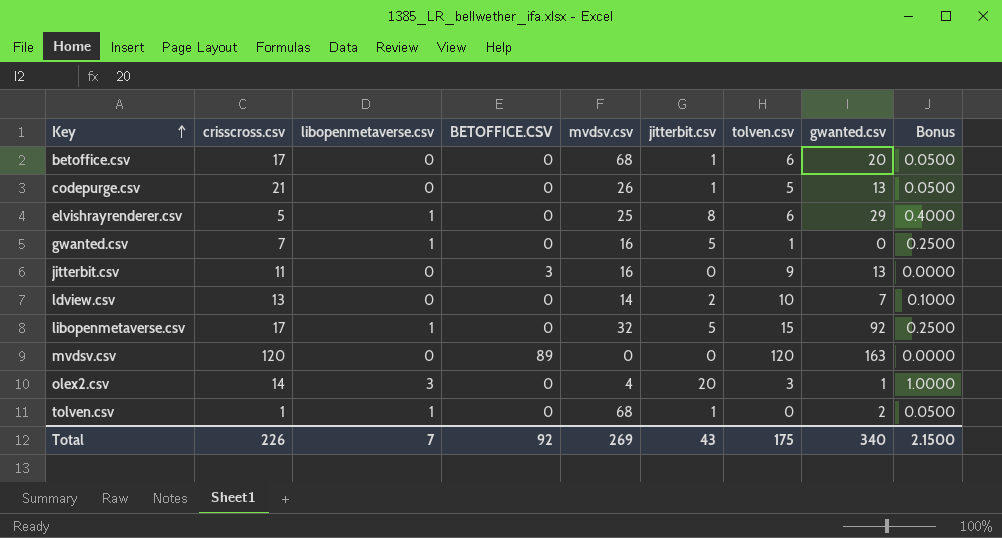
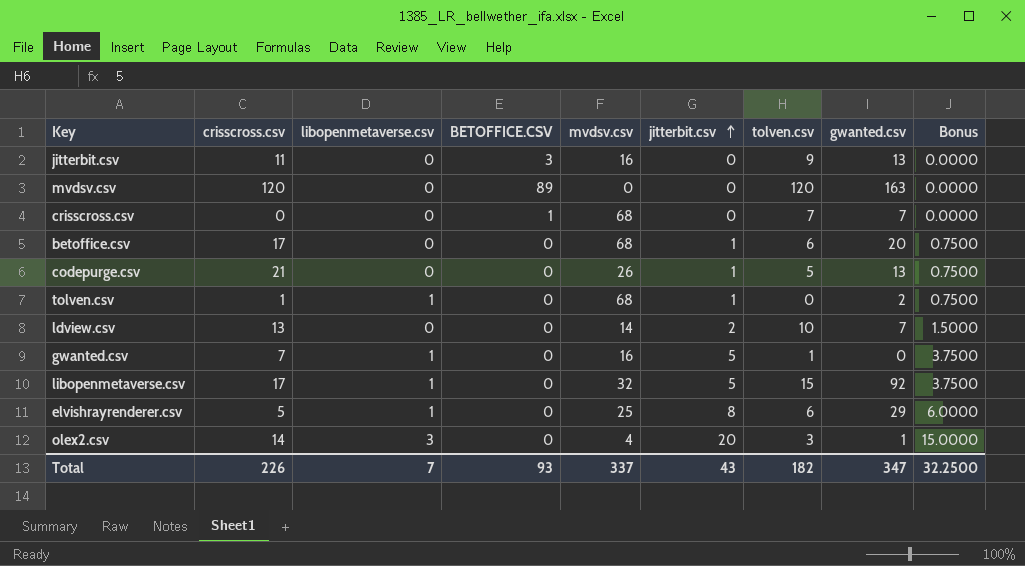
row order: Key ascending -> jitterbit.csv ascending
column Bonus | formula: [jitterbit.csv] * 0.05 -> [jitterbit.csv] * 0.75
row crisscross.csv: none -> 0 | 0 | 1 | 68 | 0 | 7 | 7 | 0.0000
Total | BETOFFICE.CSV: 92 -> 93
Total | mvdsv.csv: 269 -> 337
Total | tolven.csv: 175 -> 182
Total | gwanted.csv: 340 -> 347
Total | Bonus: 2.1500 -> 32.2500

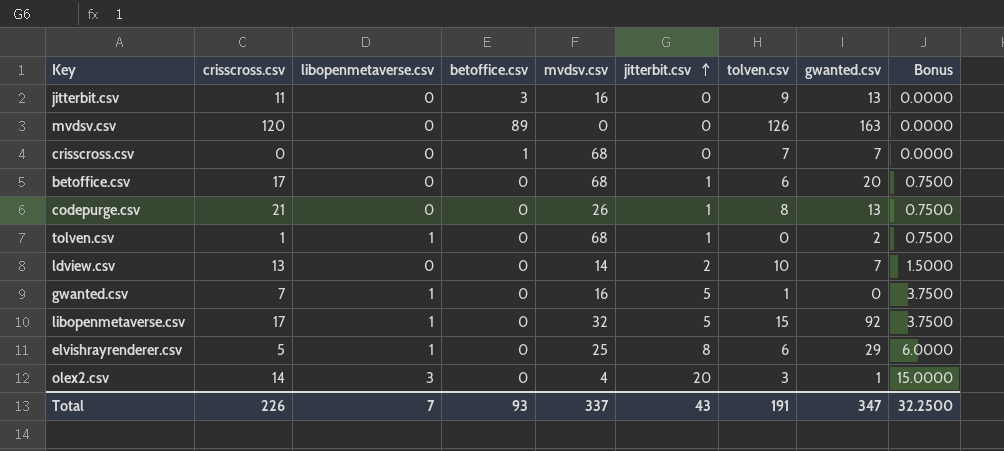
column name: BETOFFICE.CSV -> betoffice.csv
mvdsv.csv | tolven.csv: 120 -> 126
codepurge.csv | tolven.csv: 5 -> 8
Total | tolven.csv: 182 -> 191

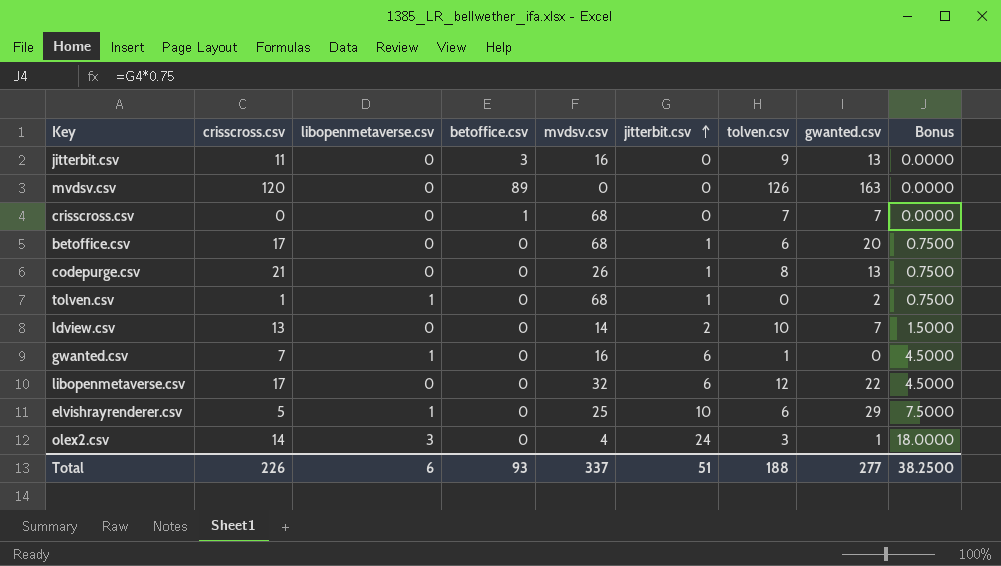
gwanted.csv | jitterbit.csv: 5 -> 6
gwanted.csv | Bonus: 3.7500 -> 4.5000
libopenmetaverse.csv | libopenmetaverse.csv: 1 -> 0
libopenmetaverse.csv | jitterbit.csv: 5 -> 6
libopenmetaverse.csv | tolven.csv: 15 -> 12
libopenmetaverse.csv | gwanted.csv: 92 -> 22
libopenmetaverse.csv | Bonus: 3.7500 -> 4.5000
elvishrayrenderer.csv | jitterbit.csv: 8 -> 10
elvishrayrenderer.csv | Bonus: 6.0000 -> 7.5000
olex2.csv | jitterbit.csv: 20 -> 24
olex2.csv | Bonus: 15.0000 -> 18.0000
Total | libopenmetaverse.csv: 7 -> 6
Total | jitterbit.csv: 43 -> 51
Total | tolven.csv: 191 -> 188
Total | gwanted.csv: 347 -> 277
Total | Bonus: 32.2500 -> 38.2500

